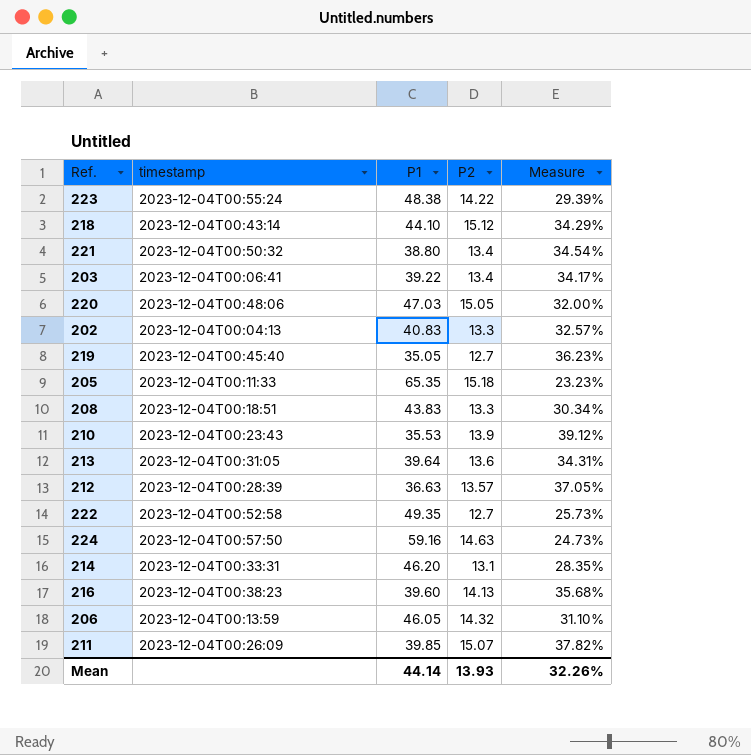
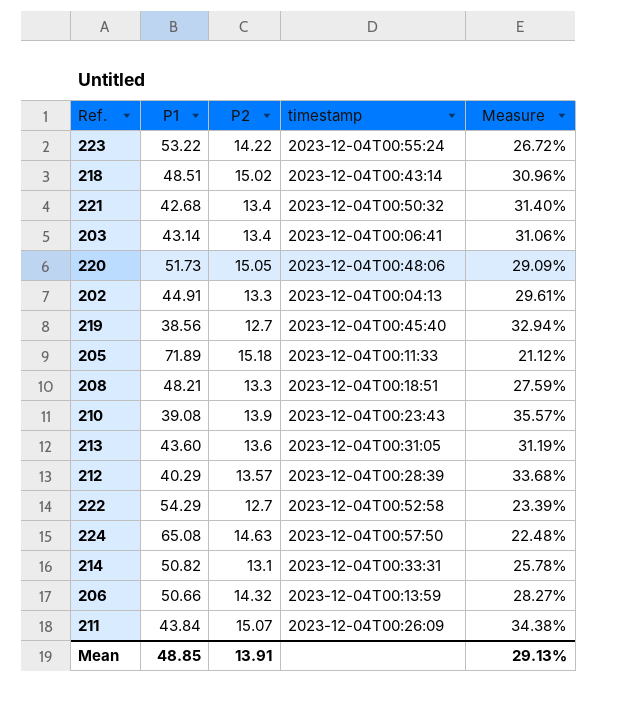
column timestamp | position: 2 -> 4
row 216: 2023-12-04T00:38:23 | 39.60 | 14.13 | 35.68% -> none
223 | P1: 48.38 -> 53.22
223 | Measure: 29.39% -> 26.72%
218 | P1: 44.10 -> 48.51
218 | P2: 15.12 -> 15.02
218 | Measure: 34.29% -> 30.96%
221 | P1: 38.80 -> 42.68
221 | Measure: 34.54% -> 31.40%
203 | P1: 39.22 -> 43.14
203 | Measure: 34.17% -> 31.06%
220 | P1: 47.03 -> 51.73
220 | Measure: 32.00% -> 29.09%
202 | P1: 40.83 -> 44.91
202 | Measure: 32.57% -> 29.61%
219 | P1: 35.05 -> 38.56
219 | Measure: 36.23% -> 32.94%
205 | P1: 65.35 -> 71.89
205 | Measure: 23.23% -> 21.12%
208 | P1: 43.83 -> 48.21
208 | Measure: 30.34% -> 27.59%
210 | P1: 35.53 -> 39.08
210 | Measure: 39.12% -> 35.57%
213 | P1: 39.64 -> 43.60
213 | Measure: 34.31% -> 31.19%
212 | P1: 36.63 -> 40.29
212 | Measure: 37.05% -> 33.68%
222 | P1: 49.35 -> 54.29
222 | Measure: 25.73% -> 23.39%
224 | P1: 59.16 -> 65.08
224 | Measure: 24.73% -> 22.48%
214 | P1: 46.20 -> 50.82
214 | Measure: 28.35% -> 25.78%
206 | P1: 46.05 -> 50.66
206 | Measure: 31.10% -> 28.27%
211 | P1: 39.85 -> 43.84
211 | Measure: 37.82% -> 34.38%
Mean | P1: 44.14 -> 48.85
Mean | P2: 13.93 -> 13.91
Mean | Measure: 32.26% -> 29.13%

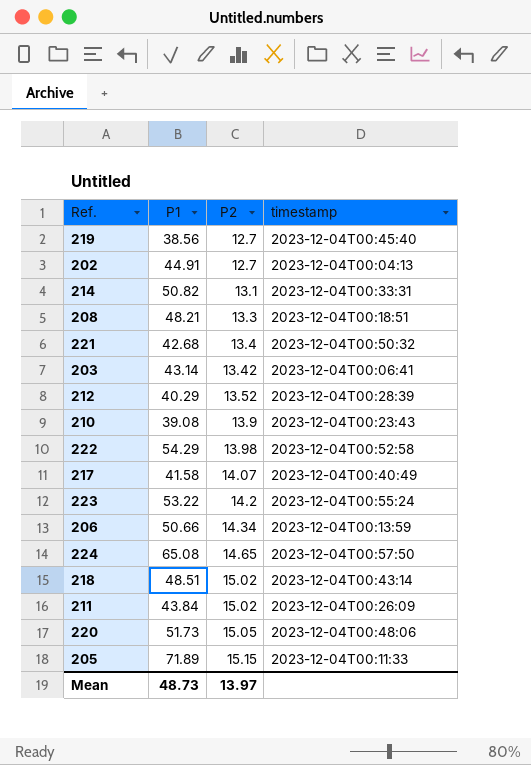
row order: none -> P2 ascending
column Measure | formula: [P2] / [P1] -> none
row 213: 43.60 | 13.6 | 2023-12-04T00:31:05 | 31.19% -> none
202 | P2: 13.3 -> 12.7
203 | P2: 13.4 -> 13.42
212 | P2: 13.57 -> 13.52
222 | P2: 12.7 -> 13.98
row 217: none -> 41.58 | 14.07 | 2023-12-04T00:40:49
223 | P2: 14.22 -> 14.2
206 | P2: 14.32 -> 14.34
224 | P2: 14.63 -> 14.65
211 | P2: 15.07 -> 15.02
205 | P2: 15.18 -> 15.15
Mean | P1: 48.85 -> 48.73
Mean | P2: 13.91 -> 13.97

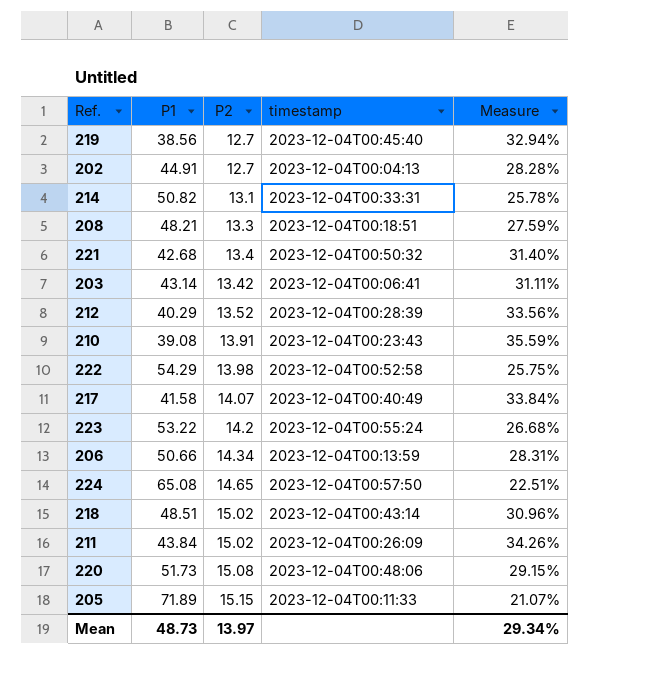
column Measure | formula: none -> [P2] / [P1]
210 | P2: 13.9 -> 13.91
220 | P2: 15.05 -> 15.08

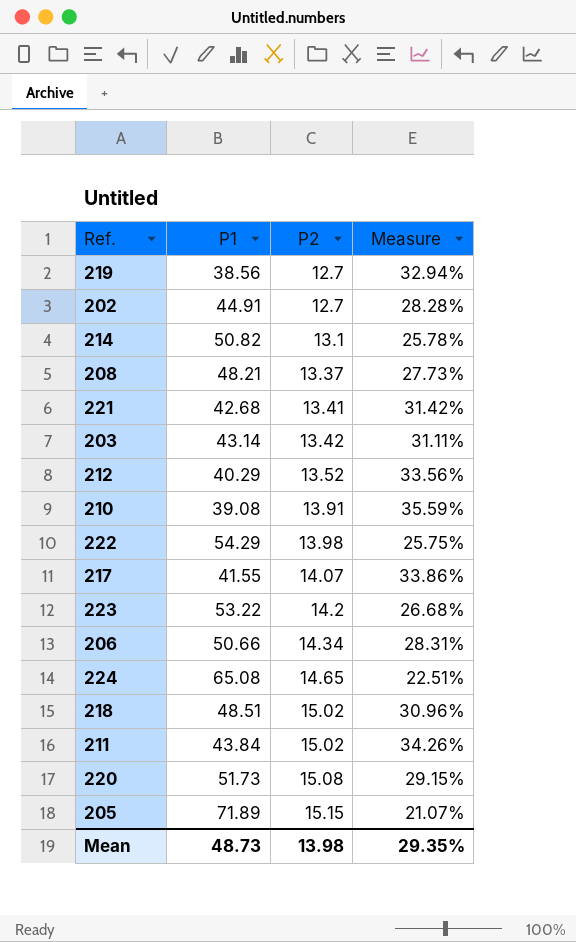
column timestamp | position: 4 -> none
208 | P2: 13.3 -> 13.37
208 | Measure: 27.59% -> 27.73%
221 | P2: 13.4 -> 13.41
221 | Measure: 31.40% -> 31.42%
217 | P1: 41.58 -> 41.55
217 | Measure: 33.84% -> 33.86%
Mean | P2: 13.97 -> 13.98
Mean | Measure: 29.34% -> 29.35%

